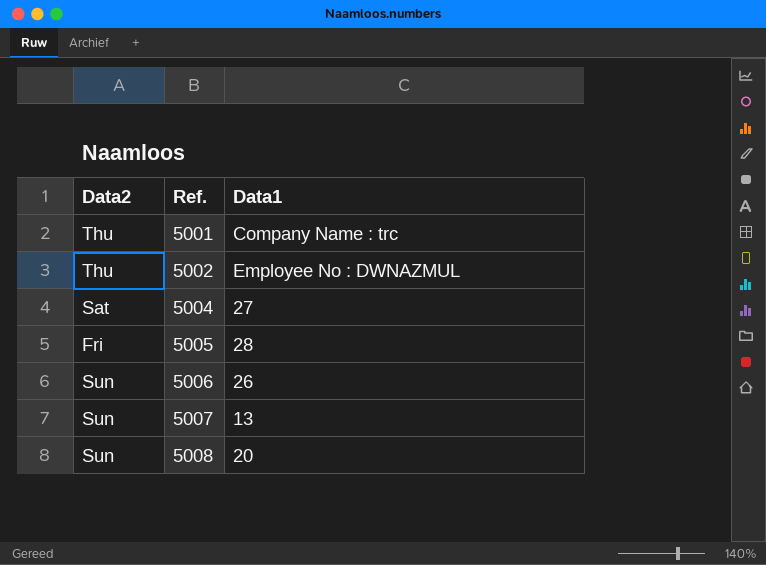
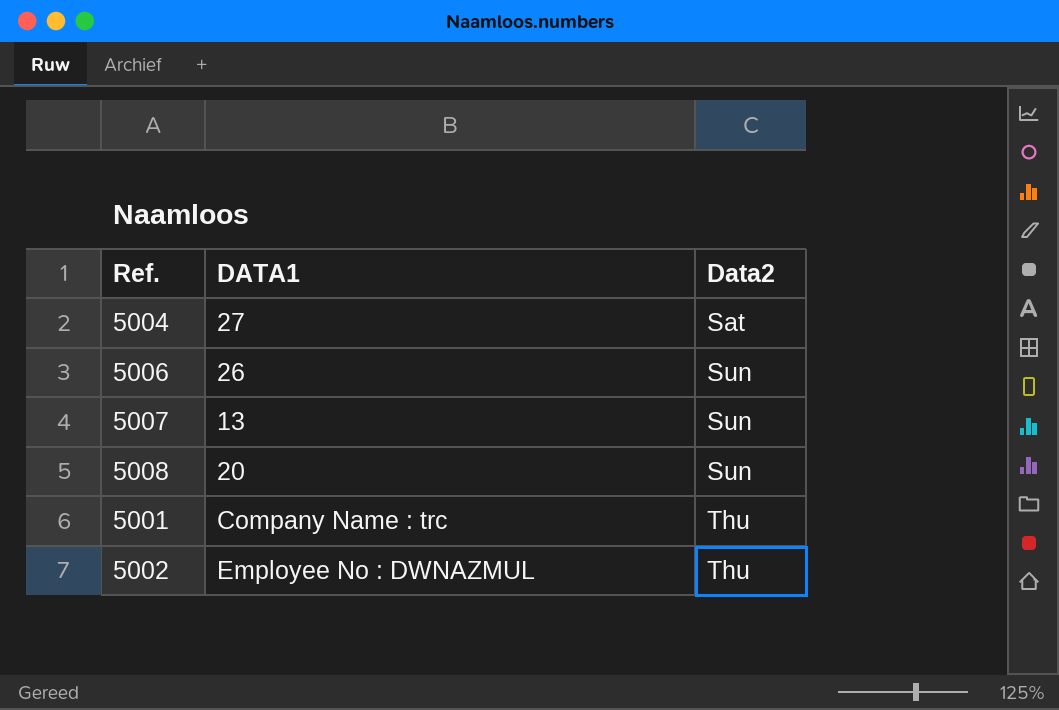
row order: Ref. ascending -> Data2 ascending
column name: Data1 -> DATA1
column Data2 | position: 1 -> 3
row 5005: Fri | 28 -> none

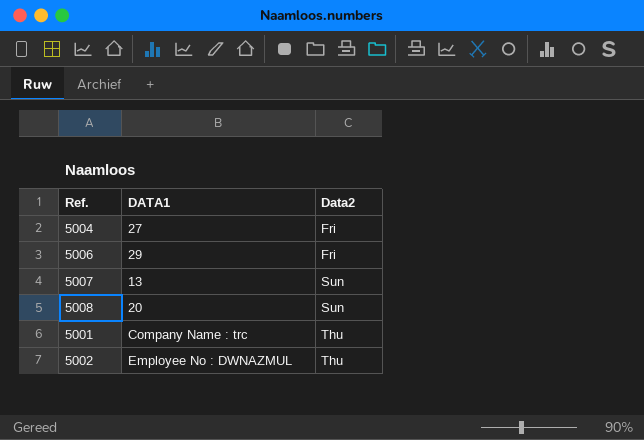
5004 | Data2: Sat -> Fri
5006 | DATA1: 26 -> 29
5006 | Data2: Sun -> Fri

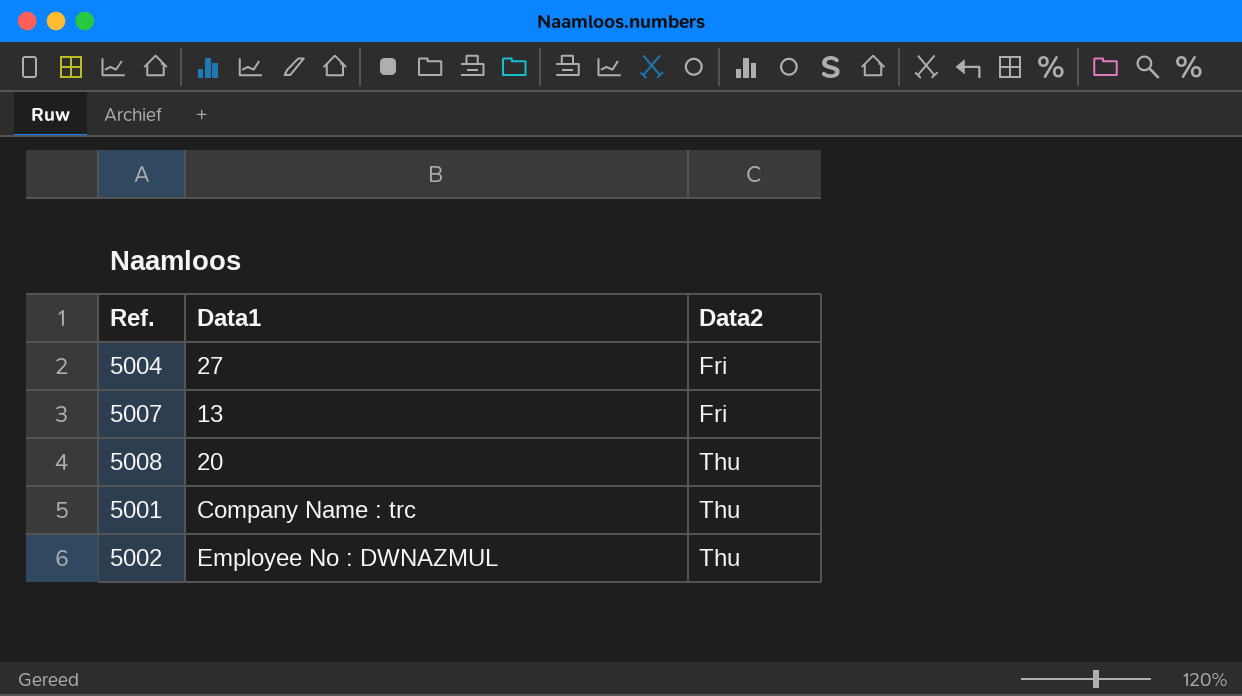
column name: DATA1 -> Data1
row 5006: 29 | Fri -> none
5007 | Data2: Sun -> Fri
5008 | Data2: Sun -> Thu

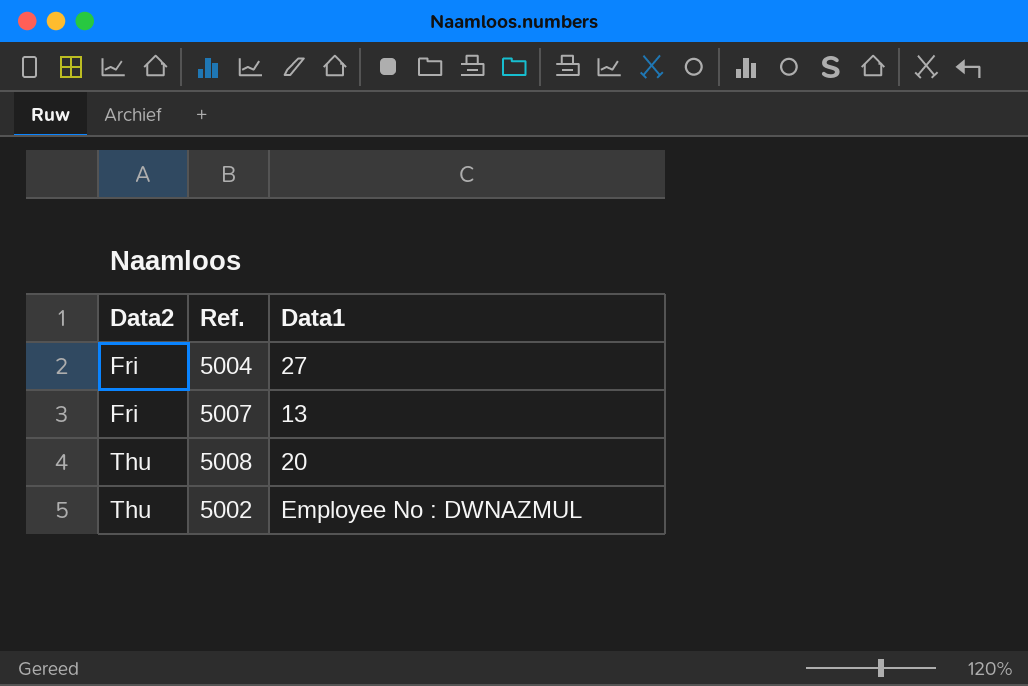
column Data2 | position: 3 -> 1
row 5001: Company Name : trc | Thu -> none

